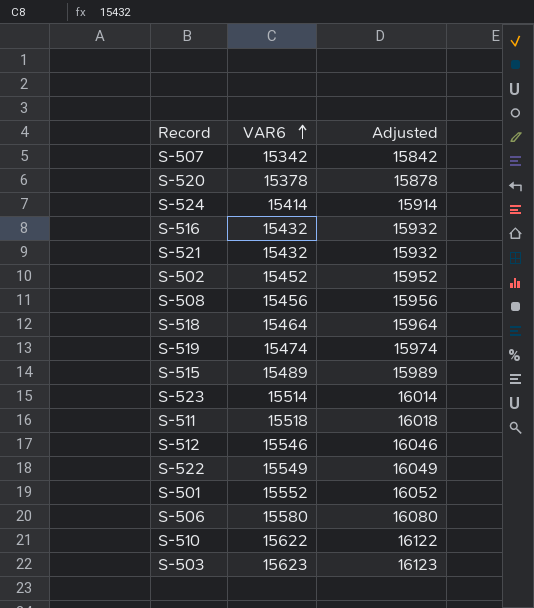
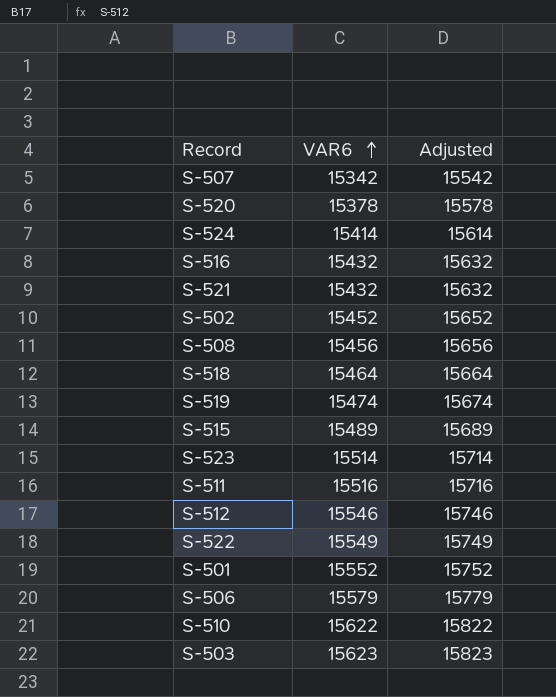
column Adjusted | formula: [VAR6] + 500 -> [VAR6] + 200
S-511 | VAR6: 15518 -> 15516
S-506 | VAR6: 15580 -> 15579

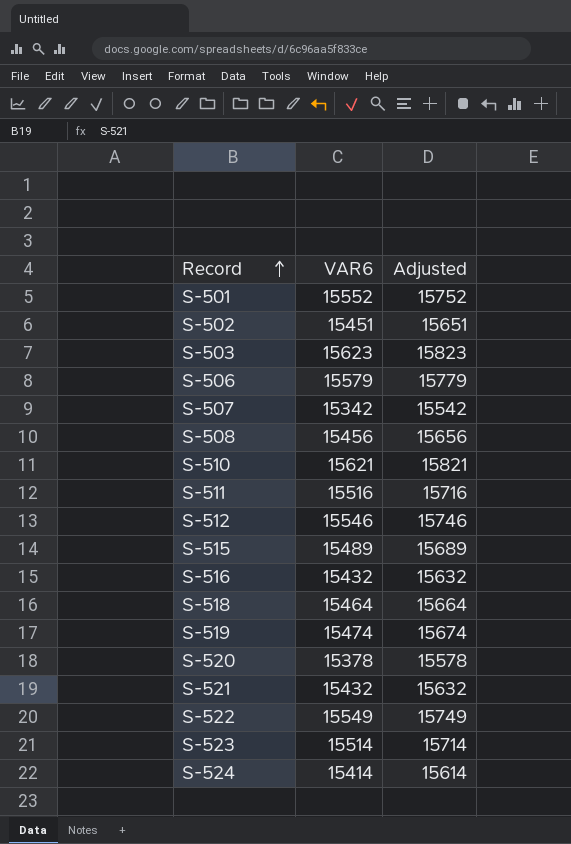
row order: VAR6 ascending -> Record ascending
S-502 | VAR6: 15452 -> 15451
S-502 | Adjusted: 15652 -> 15651
S-510 | VAR6: 15622 -> 15621
S-510 | Adjusted: 15822 -> 15821

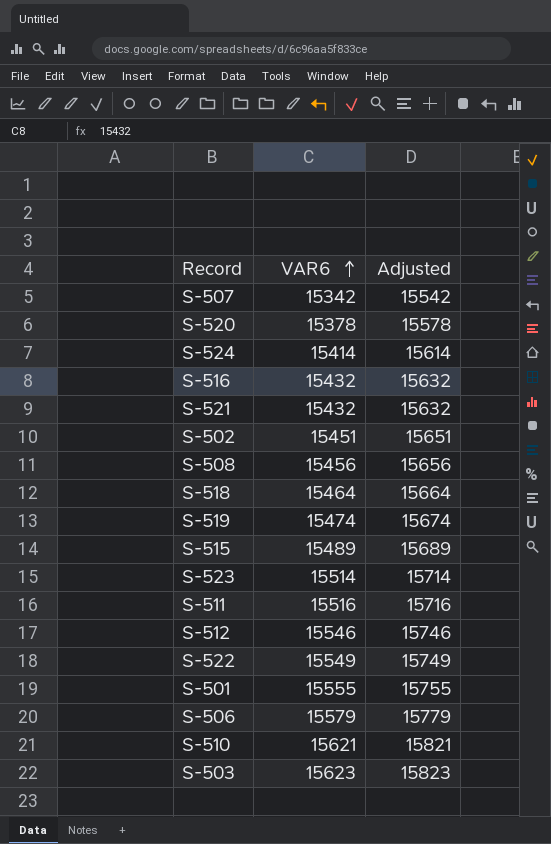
row order: Record ascending -> VAR6 ascending
S-501 | VAR6: 15552 -> 15555
S-501 | Adjusted: 15752 -> 15755

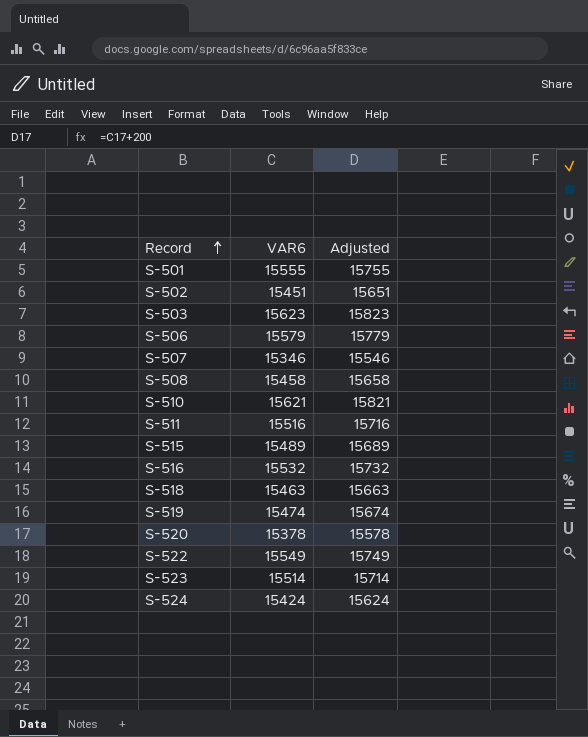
row order: VAR6 ascending -> Record ascending
row S-521: 15432 | 15632 -> none
row S-512: 15546 | 15746 -> none
S-507 | VAR6: 15342 -> 15346
S-507 | Adjusted: 15542 -> 15546
S-508 | VAR6: 15456 -> 15458
S-508 | Adjusted: 15656 -> 15658
S-516 | VAR6: 15432 -> 15532
S-516 | Adjusted: 15632 -> 15732
S-518 | VAR6: 15464 -> 15463
S-518 | Adjusted: 15664 -> 15663
S-524 | VAR6: 15414 -> 15424
S-524 | Adjusted: 15614 -> 15624

